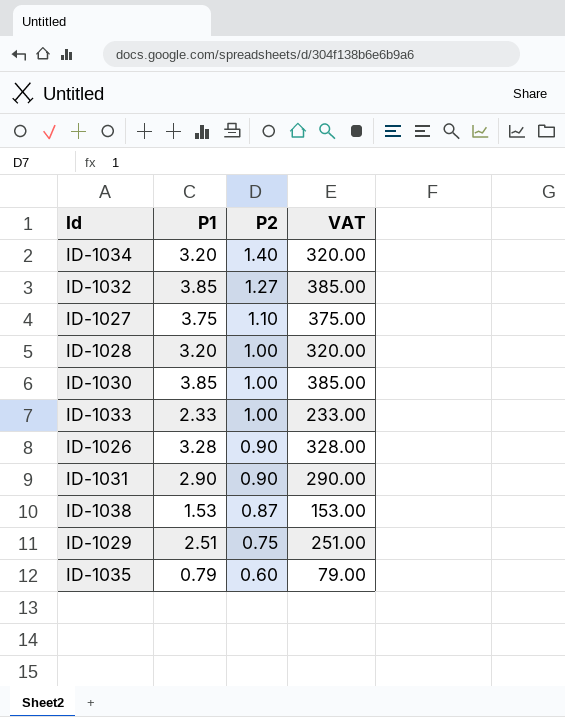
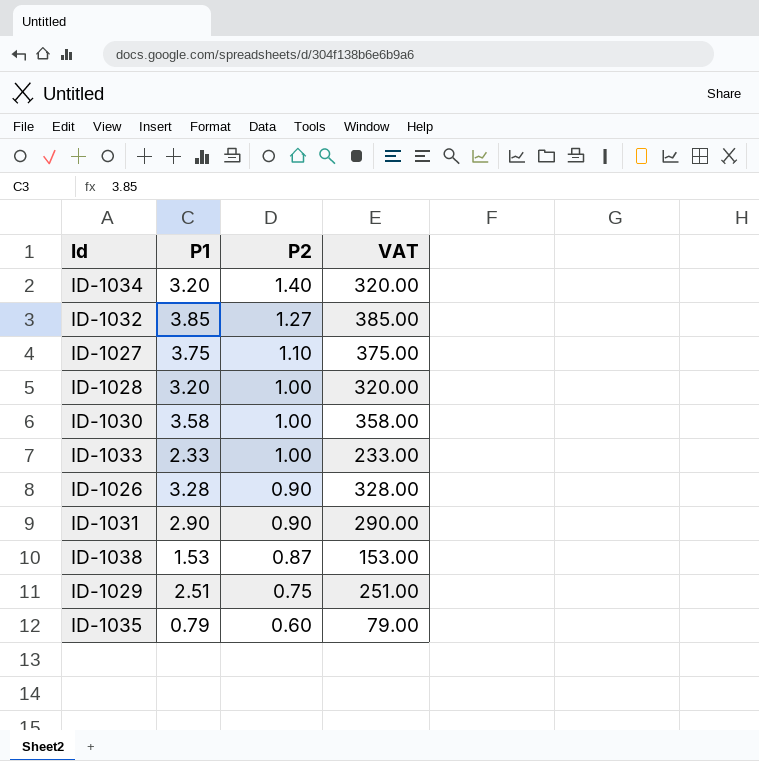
ID-1030 | P1: 3.85 -> 3.58
ID-1030 | VAT: 385.00 -> 358.00

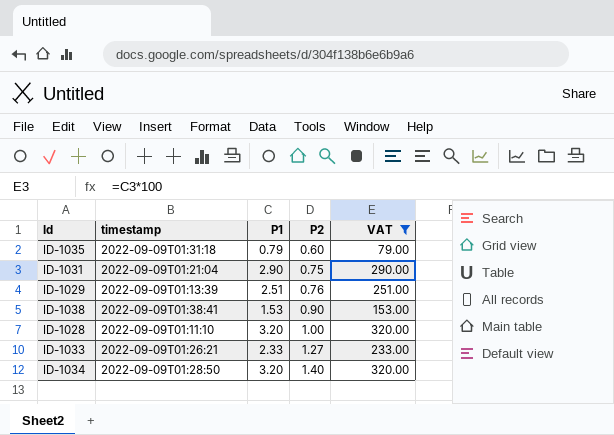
filter: none -> VAT <= 320.00
row order: P2 descending -> P2 ascending
column timestamp | position: none -> 2
ID-1031 | P2: 0.90 -> 0.75
ID-1029 | P2: 0.75 -> 0.76
ID-1038 | P2: 0.87 -> 0.90
ID-1033 | P2: 1.00 -> 1.27

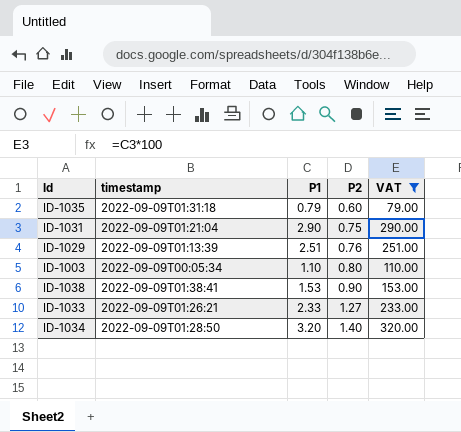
row ID-1028: 2022-09-09T01:11:10 | 3.20 | 1.00 | 320.00 -> none
row ID-1003: none -> 2022-09-09T00:05:34 | 1.10 | 0.80 | 110.00

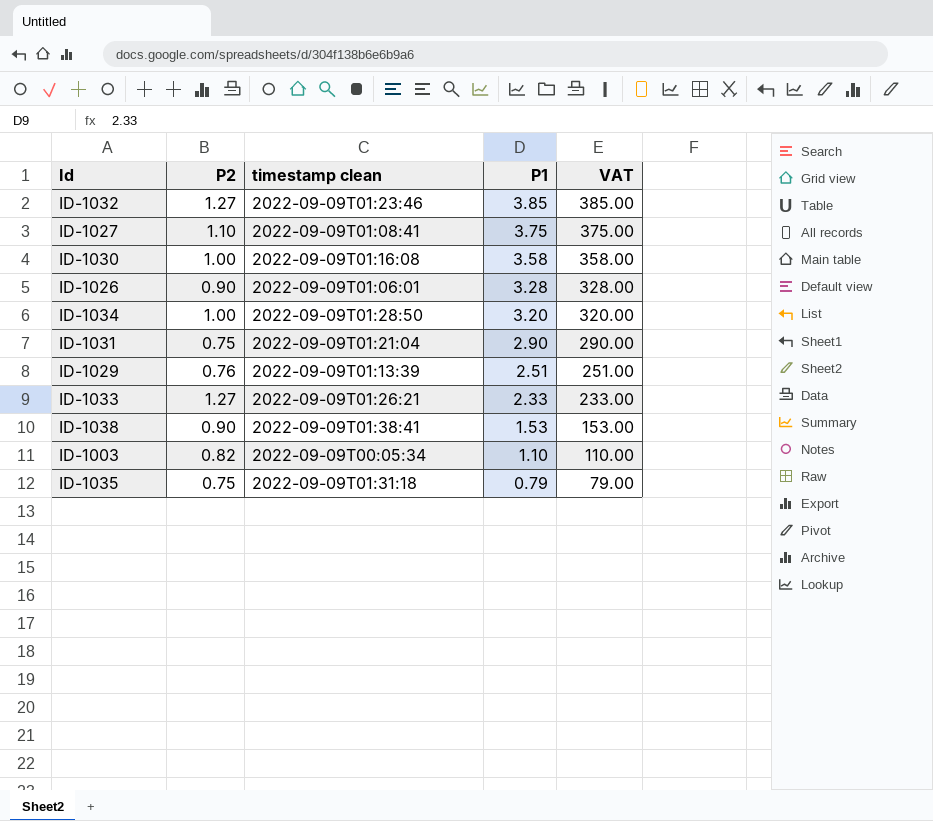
filter: VAT <= 320.00 -> none
row order: P2 ascending -> P1 descending
column P2 | position: 4 -> 2
column name: timestamp -> timestamp clean
ID-1034 | P2: 1.40 -> 1.00
ID-1003 | P2: 0.80 -> 0.82
ID-1035 | P2: 0.60 -> 0.75

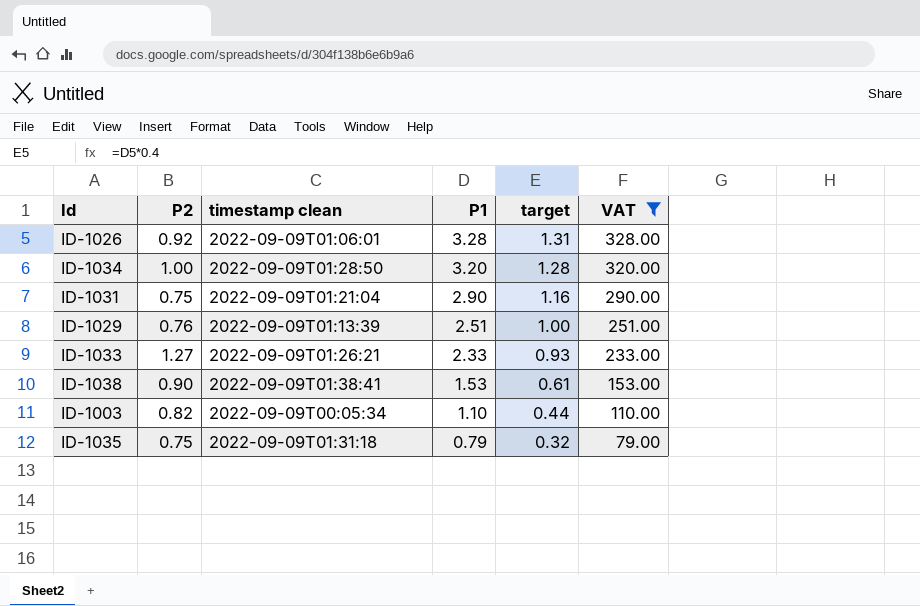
filter: none -> VAT <= 328.00
column target | formula: none -> [P1] * 0.4
ID-1026 | P2: 0.90 -> 0.92

